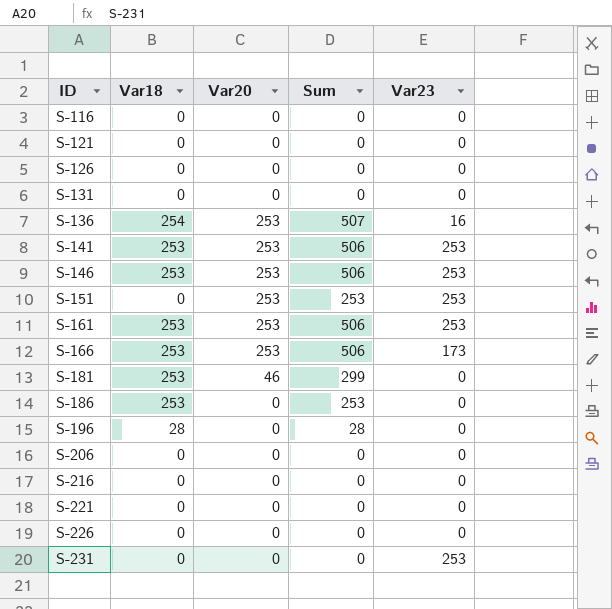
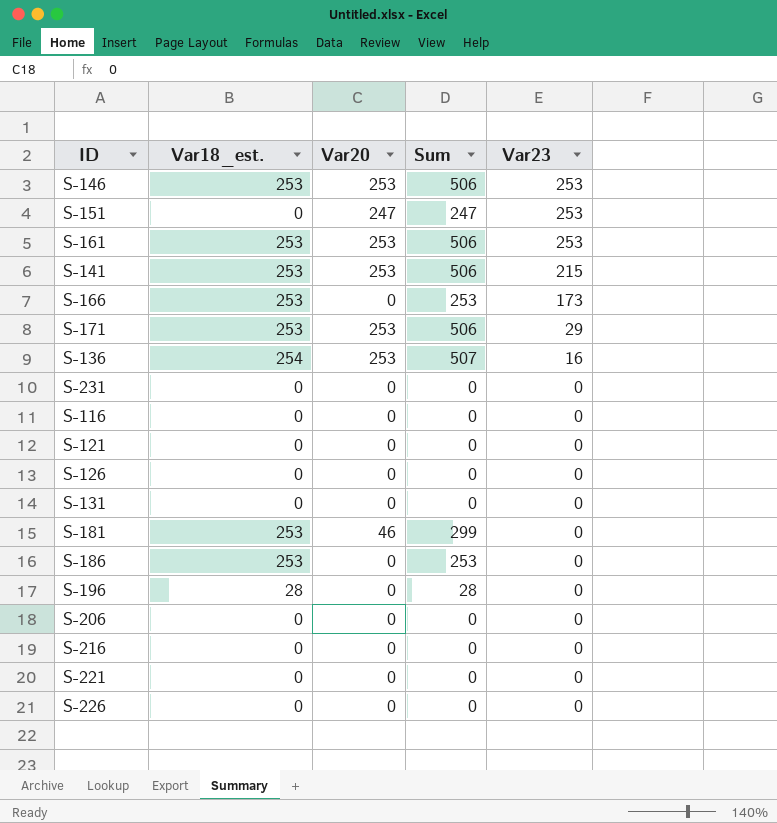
row order: ID ascending -> Var23 descending
column name: Var18 -> Var18_est.
S-151 | Var20: 253 -> 247
S-151 | Sum: 253 -> 247
S-141 | Var23: 253 -> 215
S-166 | Var20: 253 -> 0
S-166 | Sum: 506 -> 253
row S-171: none -> 253 | 253 | 506 | 29
S-231 | Var23: 253 -> 0

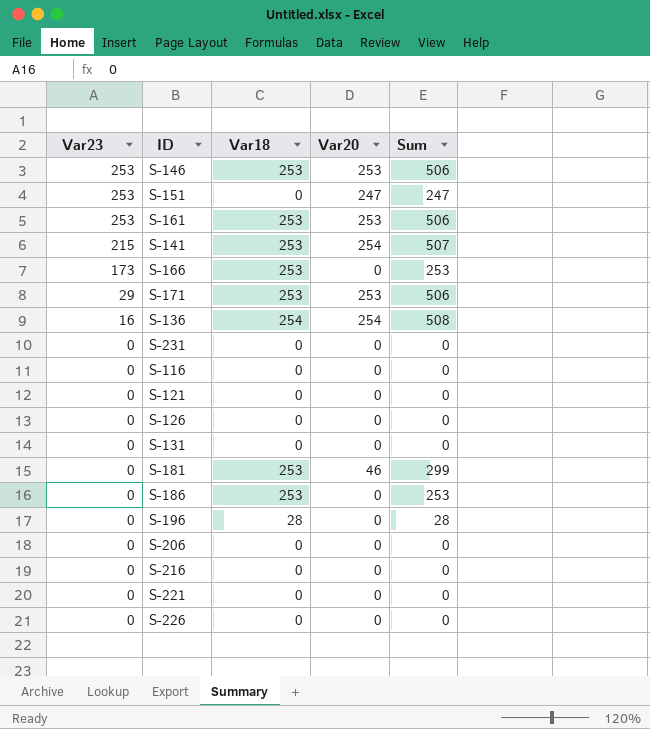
column Var23 | position: 5 -> 1
column name: Var18_est. -> Var18
S-141 | Var20: 253 -> 254
S-141 | Sum: 506 -> 507
S-136 | Var20: 253 -> 254
S-136 | Sum: 507 -> 508

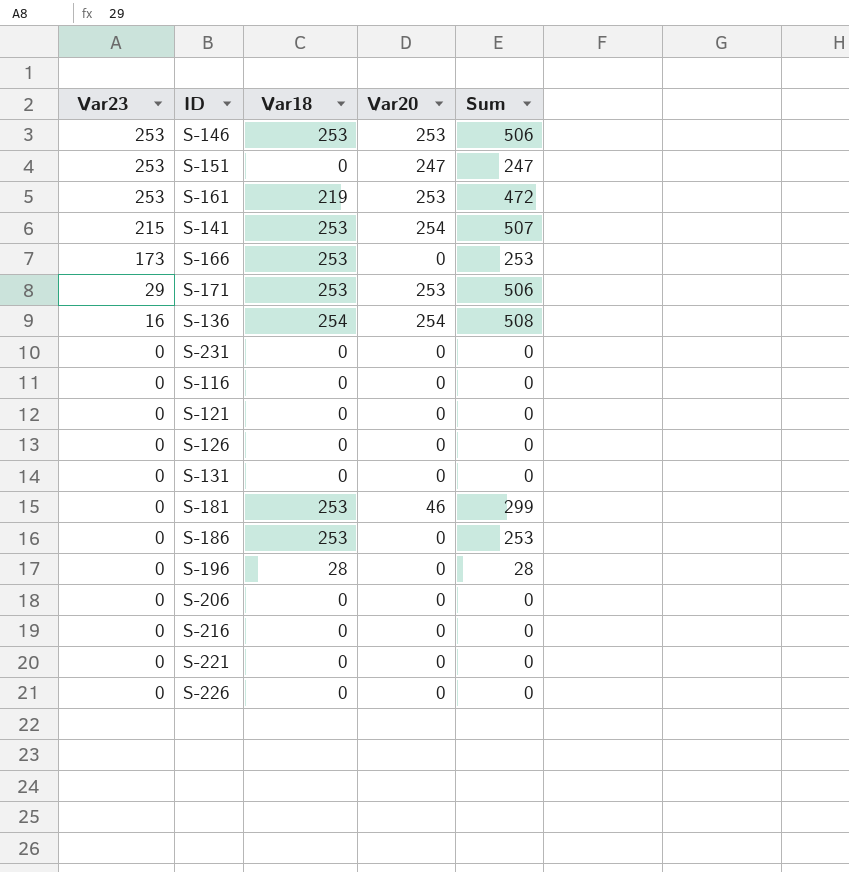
S-161 | Var18: 253 -> 219
S-161 | Sum: 506 -> 472

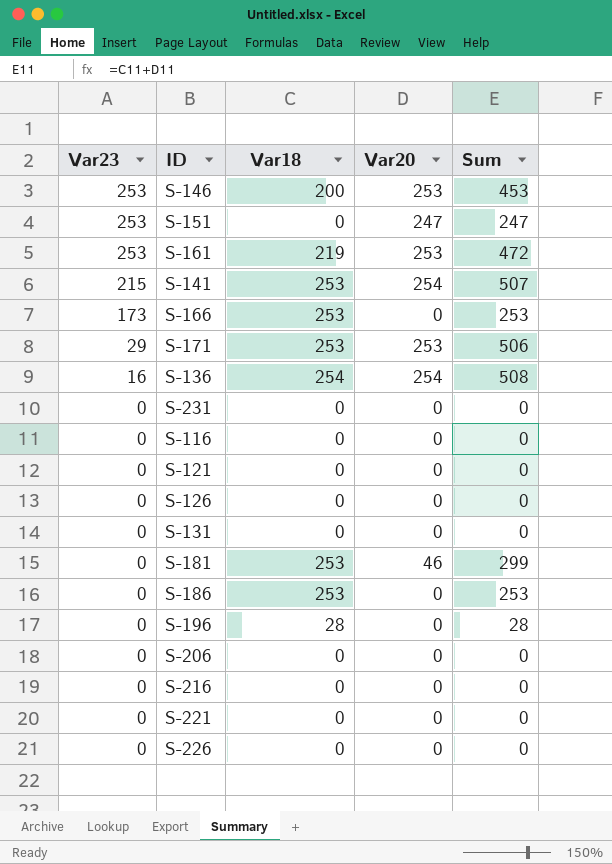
S-146 | Var18: 253 -> 200
S-146 | Sum: 506 -> 453

